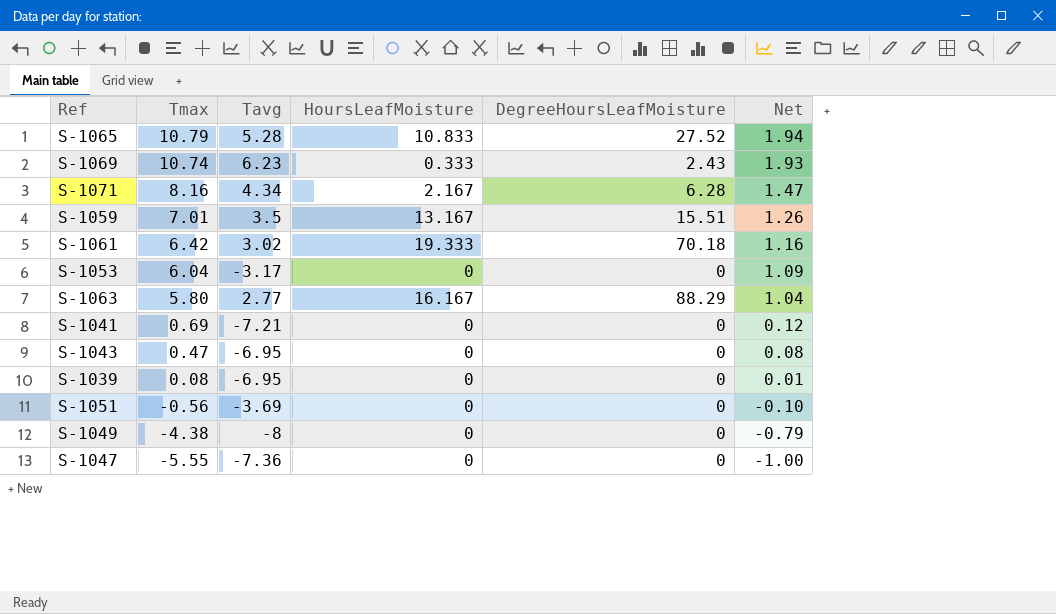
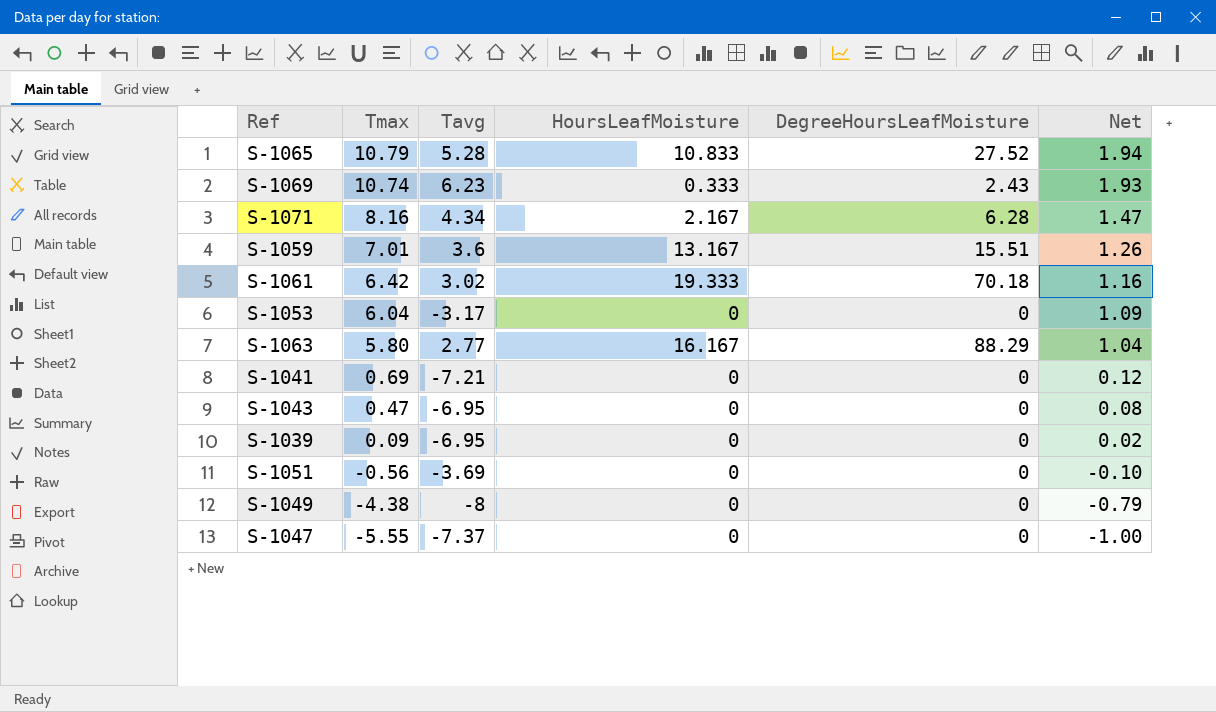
S-1059 | Tavg: 3.5 -> 3.6
S-1039 | Tmax: 0.08 -> 0.09
S-1039 | Net: 0.01 -> 0.02
S-1047 | Tavg: -7.36 -> -7.37

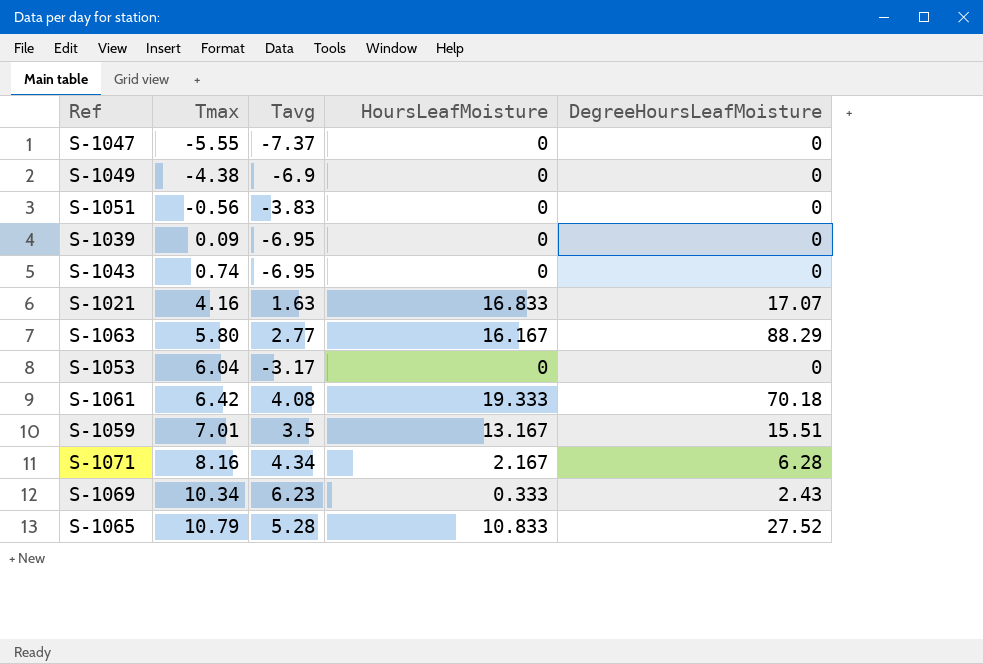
row order: Tmax descending -> Tmax ascending
column Net | formula: [Tmax] * 0.18 -> none
row S-1041: 0.69 | -7.21 | 0 | 0 | 0.12 -> none
S-1049 | Tavg: -8 -> -6.9
S-1051 | Tavg: -3.69 -> -3.83
S-1043 | Tmax: 0.47 -> 0.74
row S-1021: none -> 4.16 | 1.63 | 16.833 | 17.07
S-1061 | Tavg: 3.02 -> 4.08
S-1059 | Tavg: 3.6 -> 3.5
S-1069 | Tmax: 10.74 -> 10.34

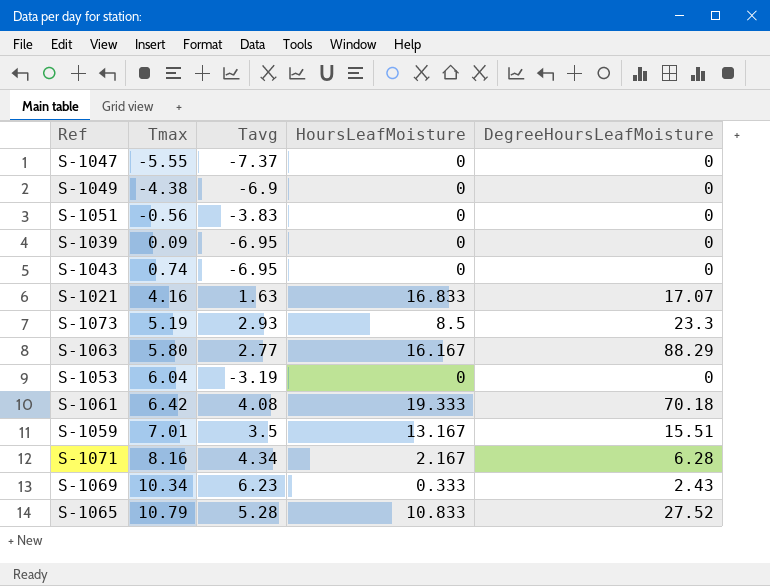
row S-1073: none -> 5.19 | 2.93 | 8.5 | 23.3
S-1053 | Tavg: -3.17 -> -3.19

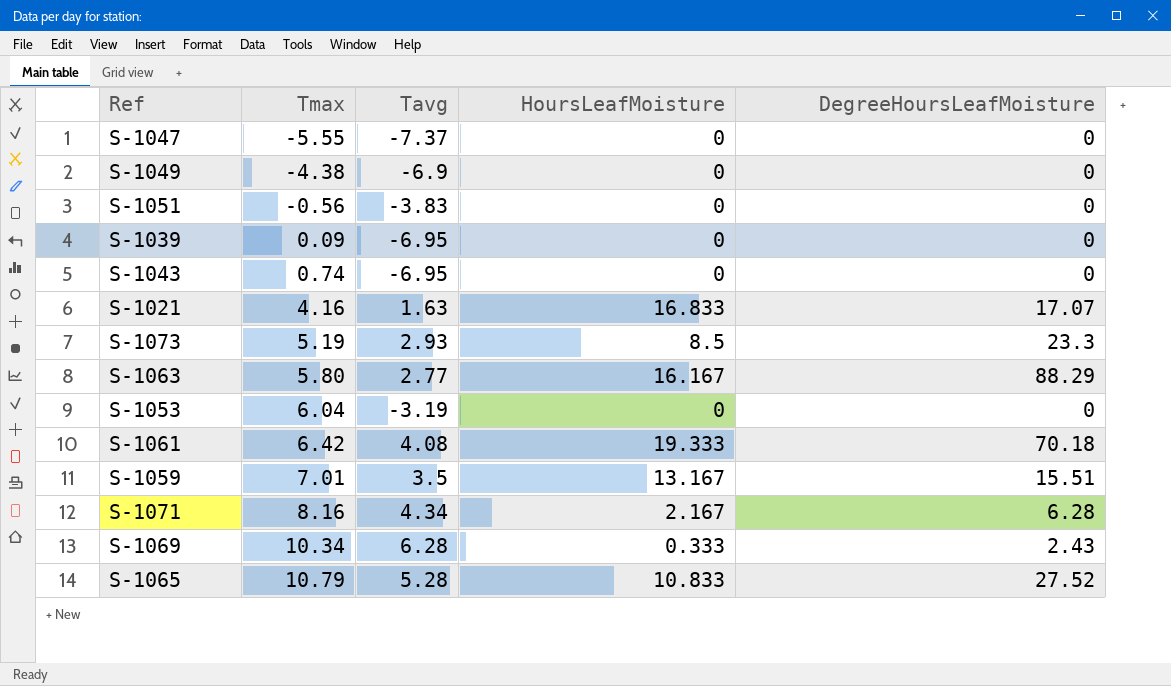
S-1069 | Tavg: 6.23 -> 6.28

